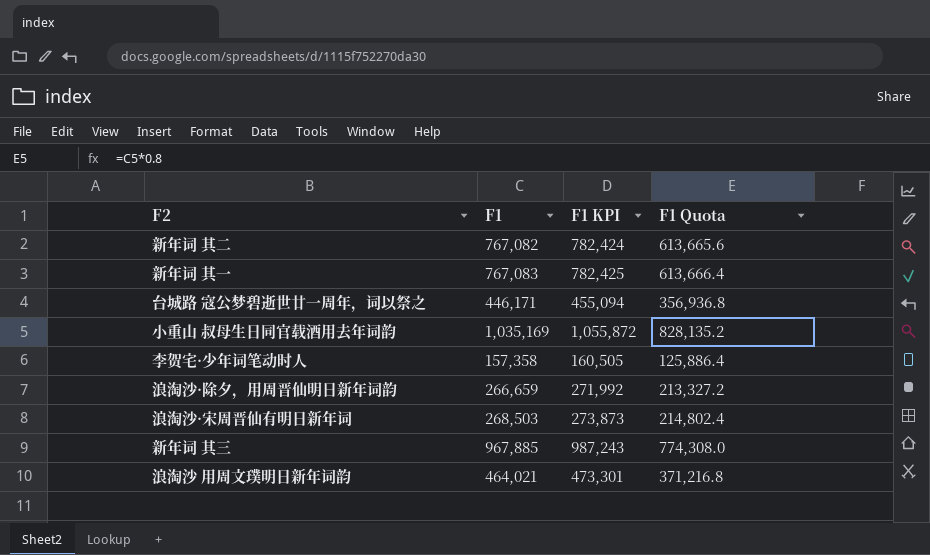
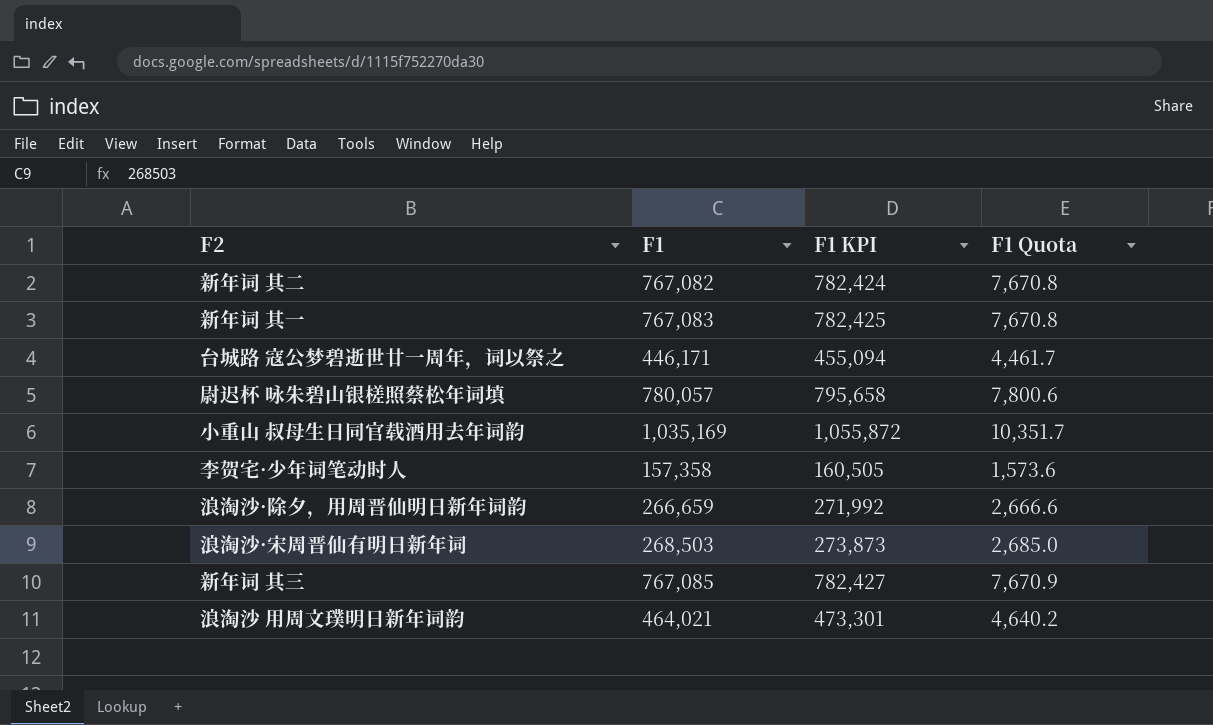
column F1 Quota | formula: [F1] * 0.8 -> [F1] * 0.01
row 尉迟杯 咏朱碧山银槎照蔡松年词填: none -> 780,057 | 795,658 | 7,800.6
新年词 其三 | F1: 967,885 -> 767,085
新年词 其三 | F1 KPI: 987,243 -> 782,427

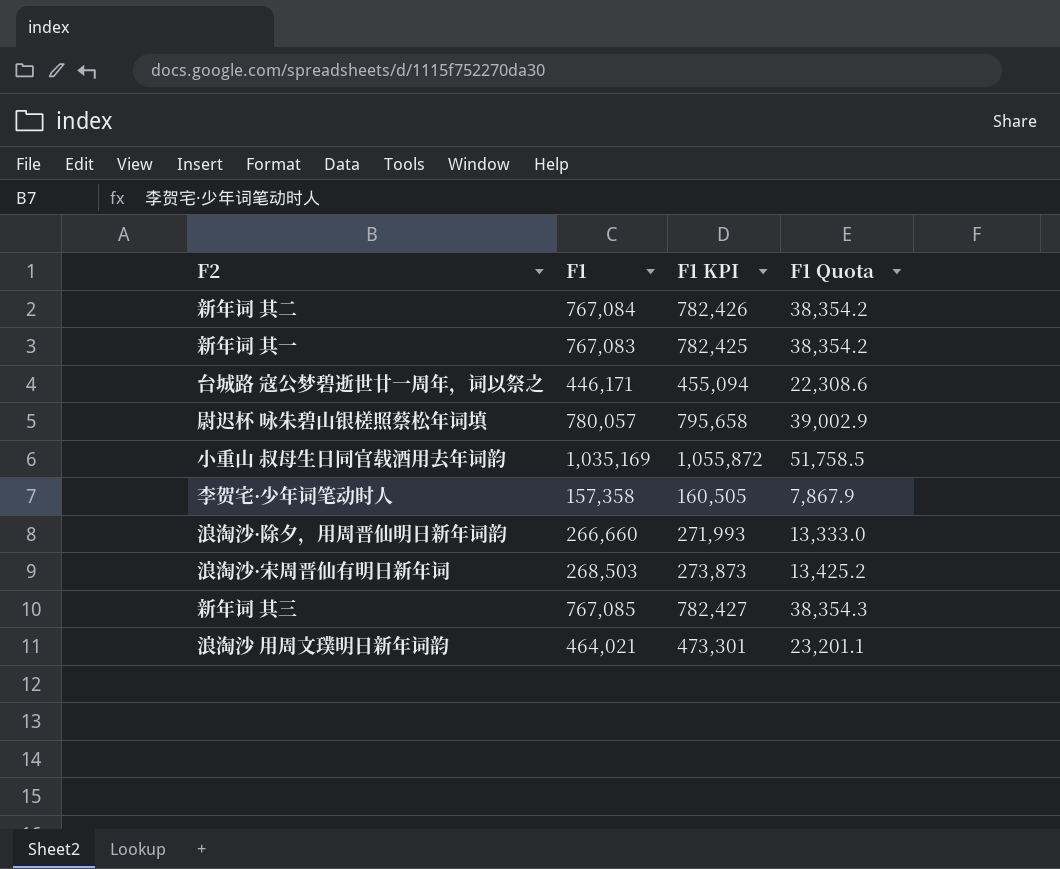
column F1 Quota | formula: [F1] * 0.01 -> [F1] * 0.05
新年词 其二 | F1: 767,082 -> 767,084
新年词 其二 | F1 KPI: 782,424 -> 782,426
浪淘沙·除夕，用周晋仙明日新年词韵 | F1: 266,659 -> 266,660
浪淘沙·除夕，用周晋仙明日新年词韵 | F1 KPI: 271,992 -> 271,993

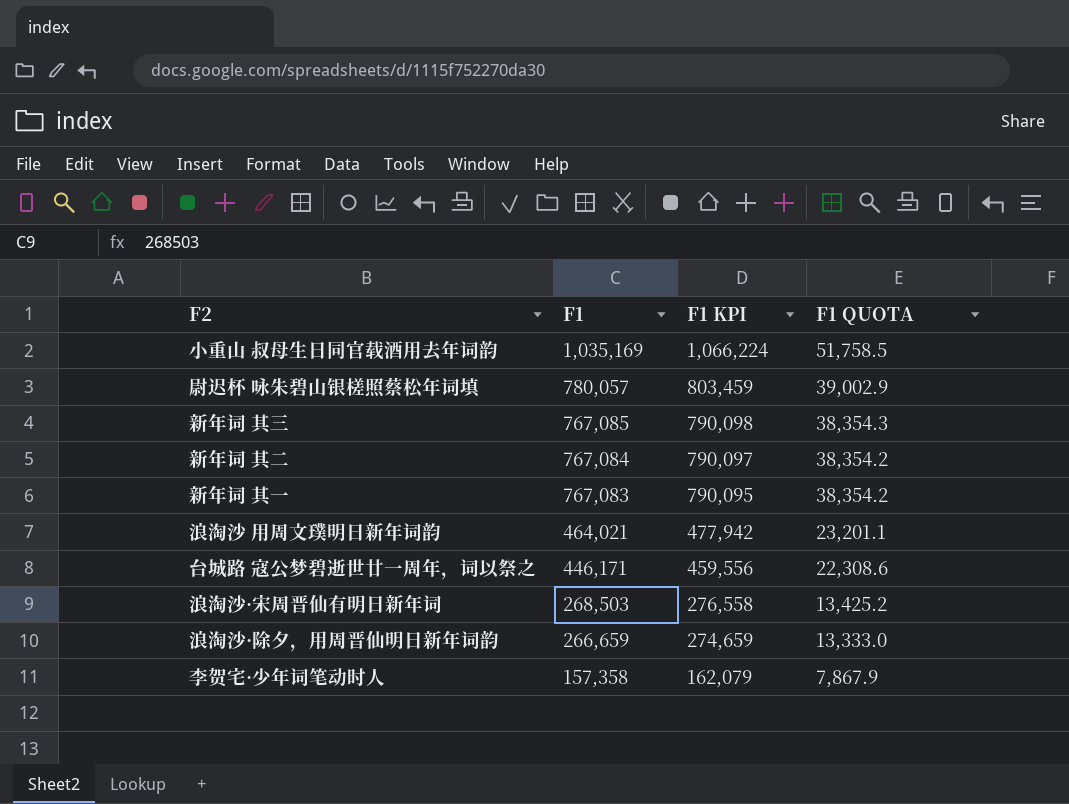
row order: none -> F1 descending
column F1 KPI | formula: [F1] * 1.02 -> [F1] * 1.03
column name: F1 Quota -> F1 QUOTA
浪淘沙·除夕，用周晋仙明日新年词韵 | F1: 266,660 -> 266,659

